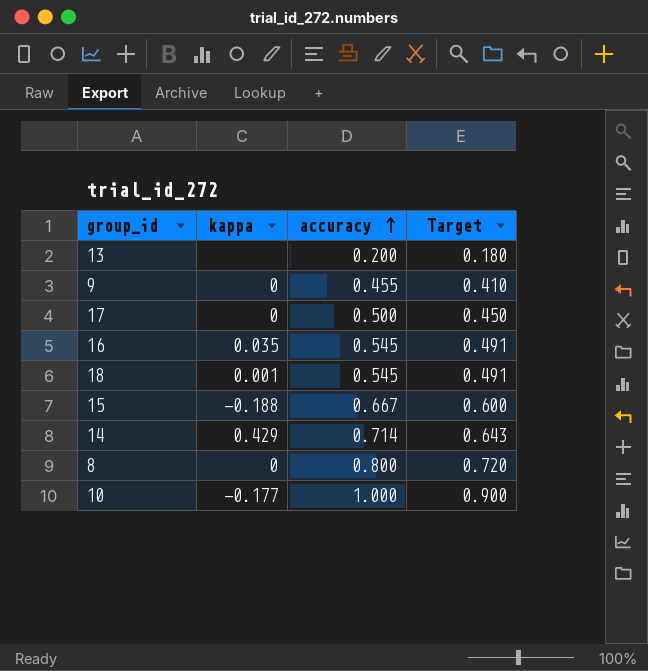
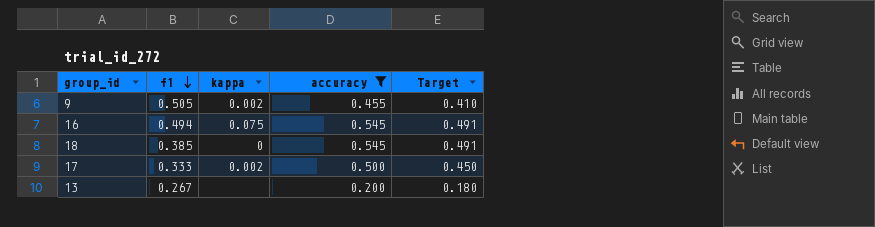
filter: none -> accuracy <= 0.545
row order: accuracy ascending -> f1 descending
column f1 | position: none -> 2
9 | kappa: 0 -> 0.002
16 | kappa: 0.035 -> 0.075
18 | kappa: 0.001 -> 0
17 | kappa: 0 -> 0.002

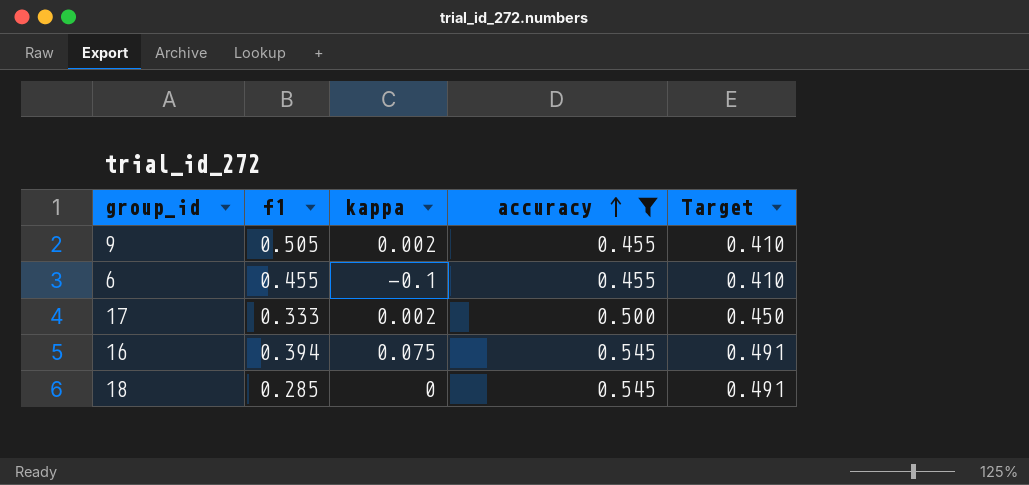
row order: f1 descending -> accuracy ascending
row 13: 0.267 | none | 0.200 | 0.180 -> none
row 6: none -> 0.455 | -0.1 | 0.455 | 0.410
16 | f1: 0.494 -> 0.394
18 | f1: 0.385 -> 0.285

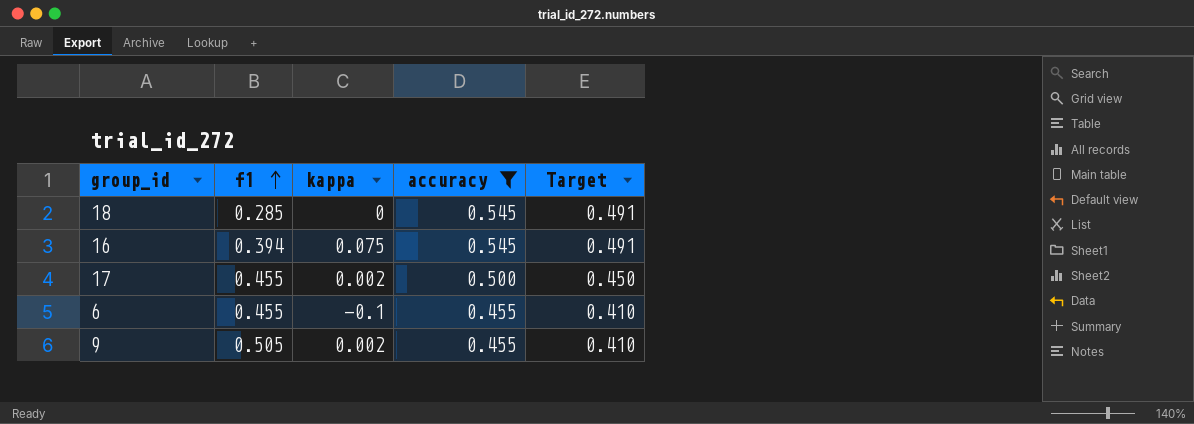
row order: accuracy ascending -> f1 ascending
17 | f1: 0.333 -> 0.455

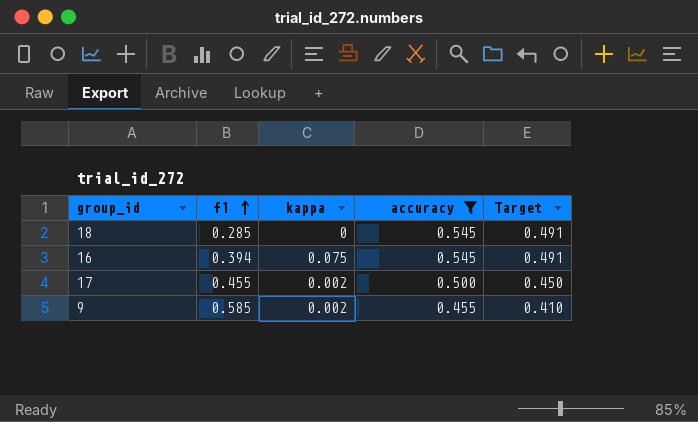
row 6: 0.455 | -0.1 | 0.455 | 0.410 -> none
9 | f1: 0.505 -> 0.585

